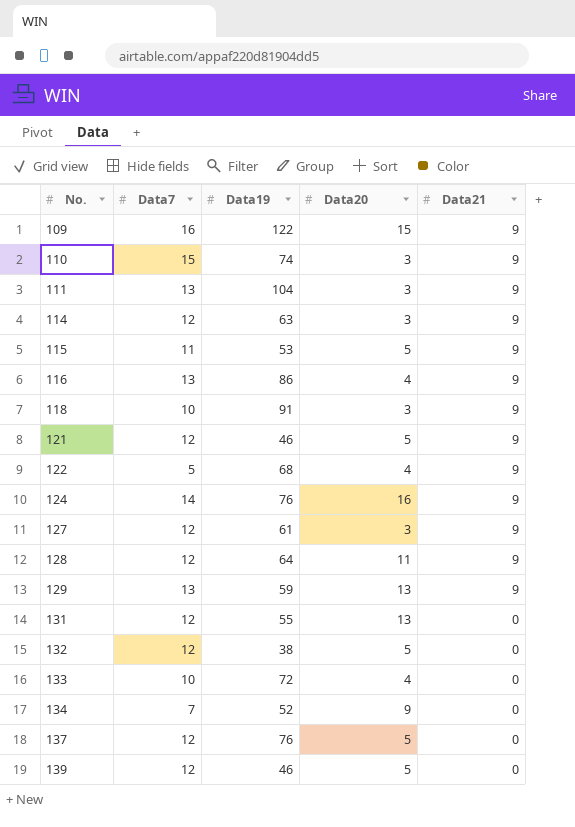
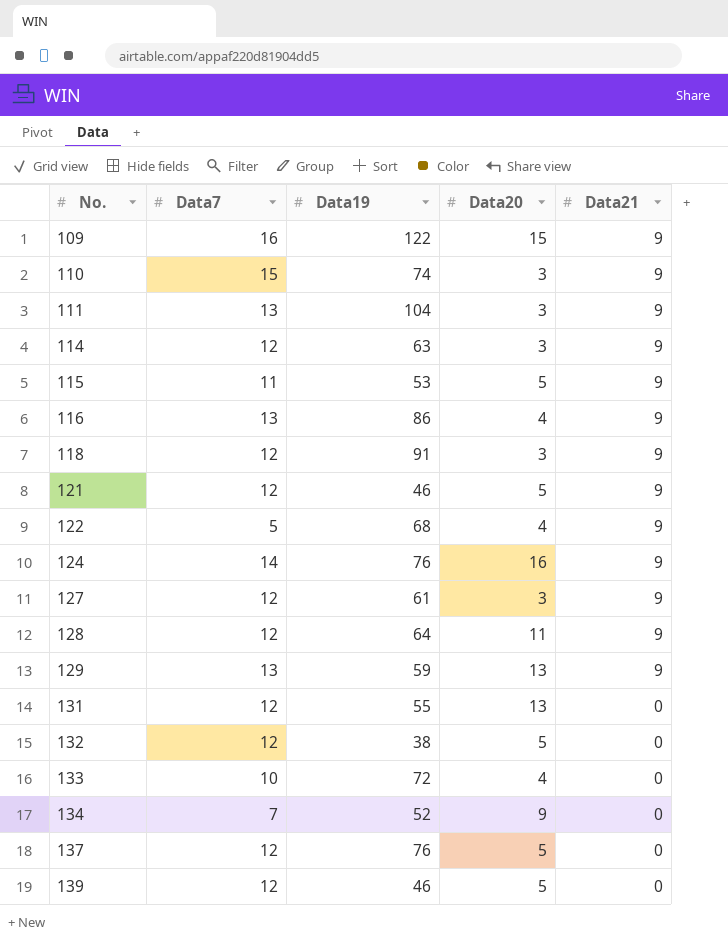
118 | Data7: 10 -> 12

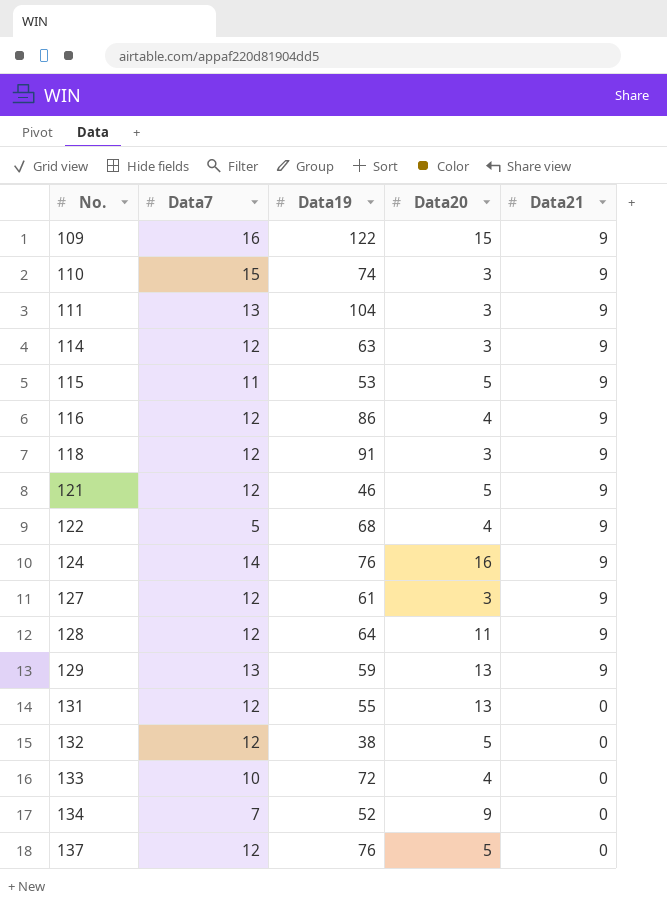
row 139: 12 | 46 | 5 | 0 -> none
116 | Data7: 13 -> 12

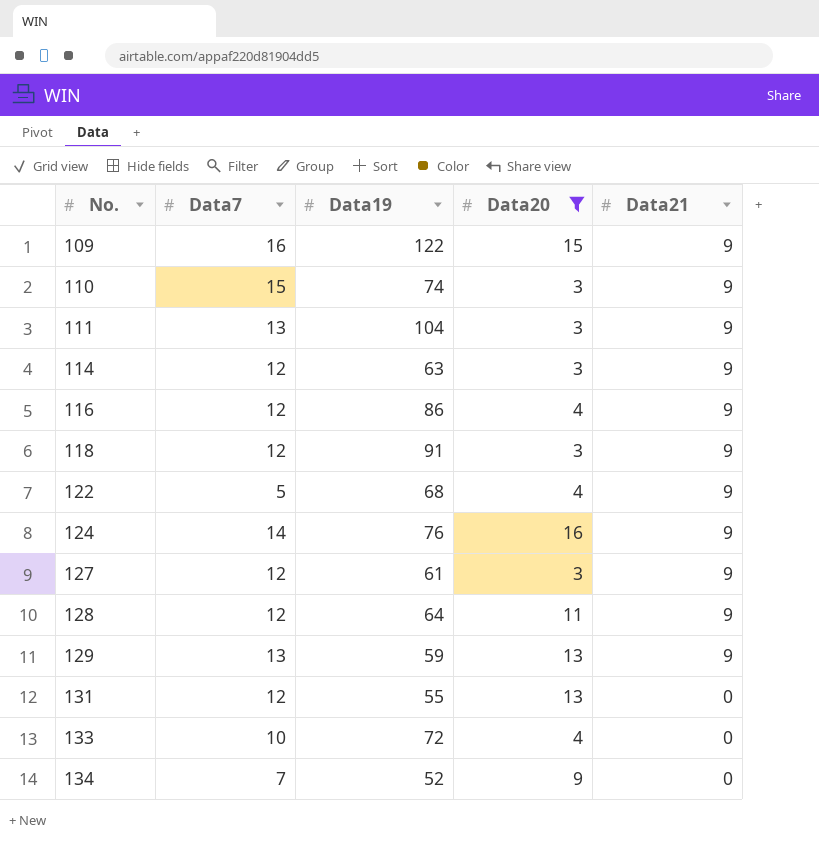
filter: none -> Data20 != 5

